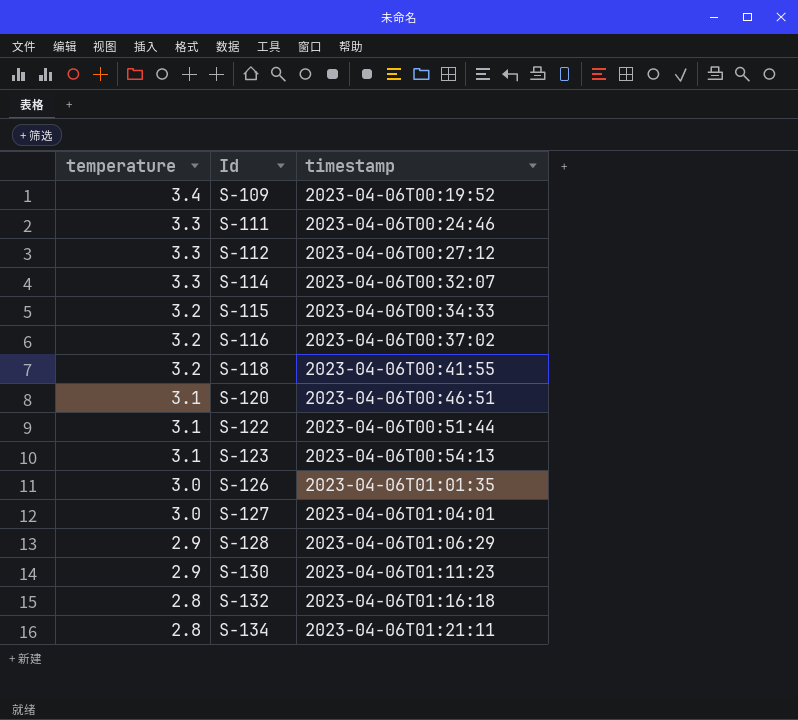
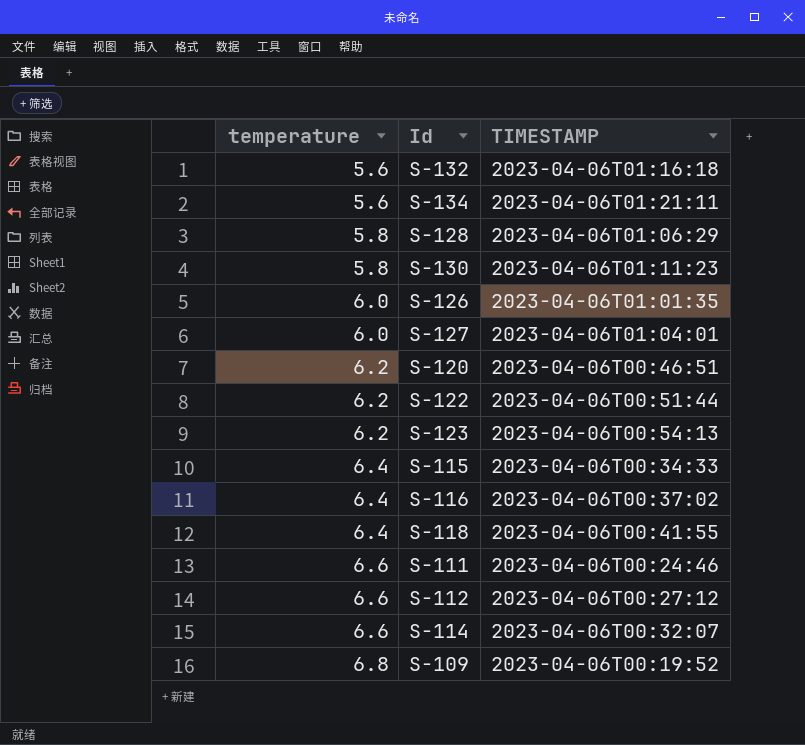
row order: temperature descending -> temperature ascending
column name: timestamp -> TIMESTAMP
S-132 | temperature: 2.8 -> 5.6
S-134 | temperature: 2.8 -> 5.6
S-128 | temperature: 2.9 -> 5.8
S-130 | temperature: 2.9 -> 5.8
S-126 | temperature: 3.0 -> 6.0
S-127 | temperature: 3.0 -> 6.0
S-120 | temperature: 3.1 -> 6.2
S-122 | temperature: 3.1 -> 6.2
S-123 | temperature: 3.1 -> 6.2
S-115 | temperature: 3.2 -> 6.4
S-116 | temperature: 3.2 -> 6.4
S-118 | temperature: 3.2 -> 6.4
S-111 | temperature: 3.3 -> 6.6
S-112 | temperature: 3.3 -> 6.6
S-114 | temperature: 3.3 -> 6.6
S-109 | temperature: 3.4 -> 6.8

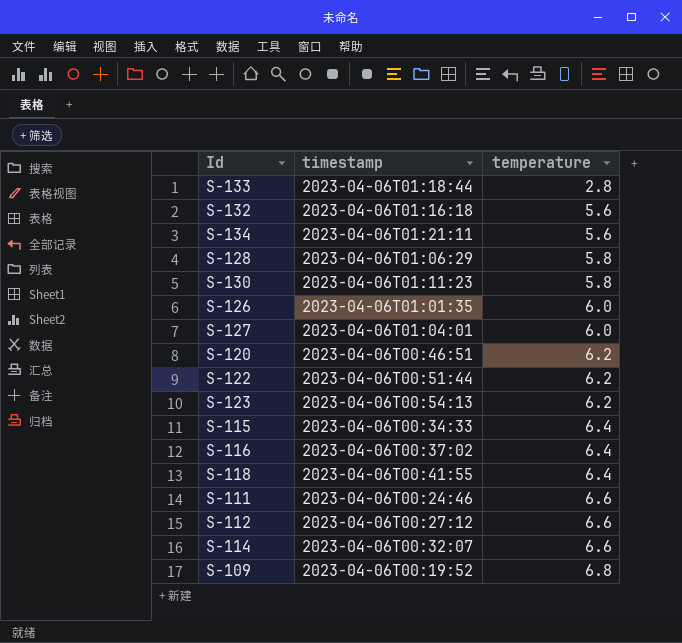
column name: TIMESTAMP -> timestamp
column temperature | position: 1 -> 3
row S-133: none -> 2023-04-06T01:18:44 | 2.8

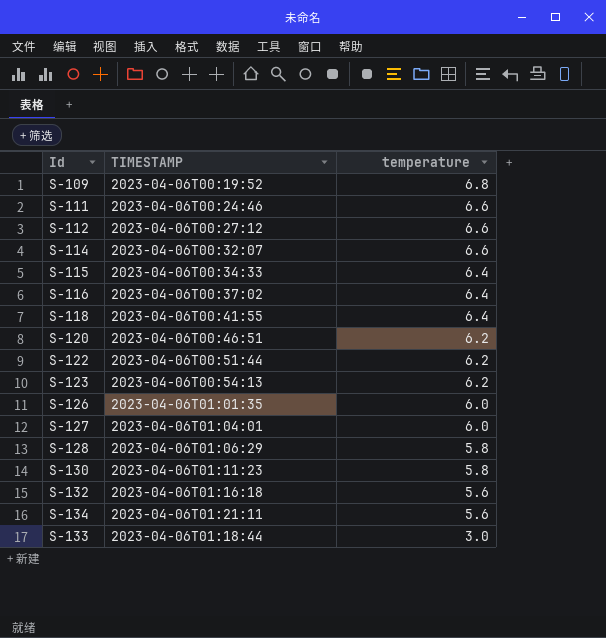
row order: temperature ascending -> temperature descending
column name: timestamp -> TIMESTAMP
S-133 | temperature: 2.8 -> 3.0

